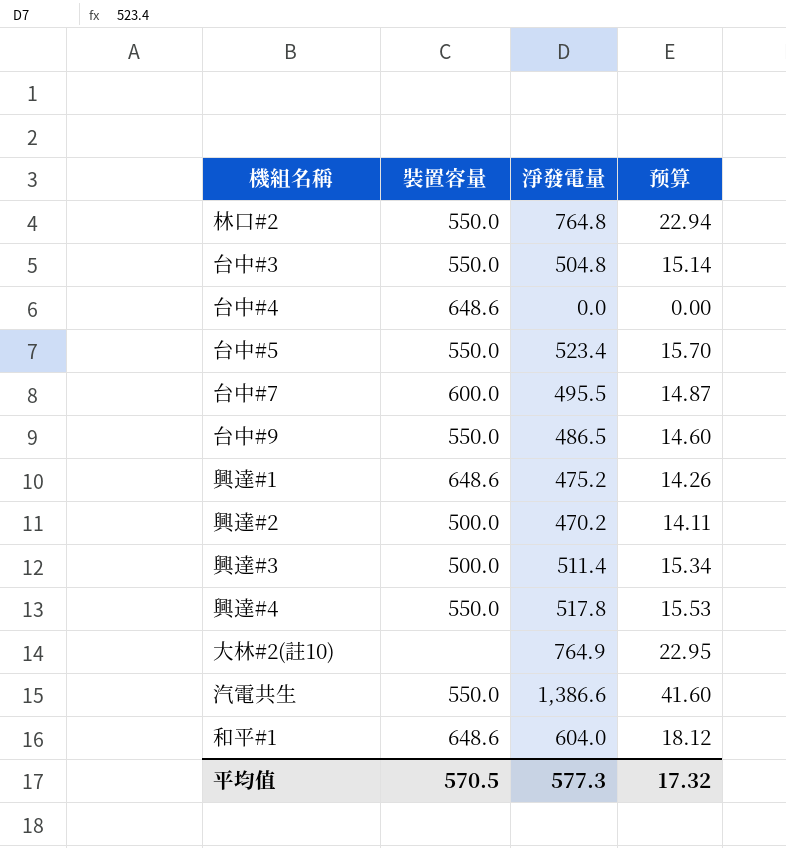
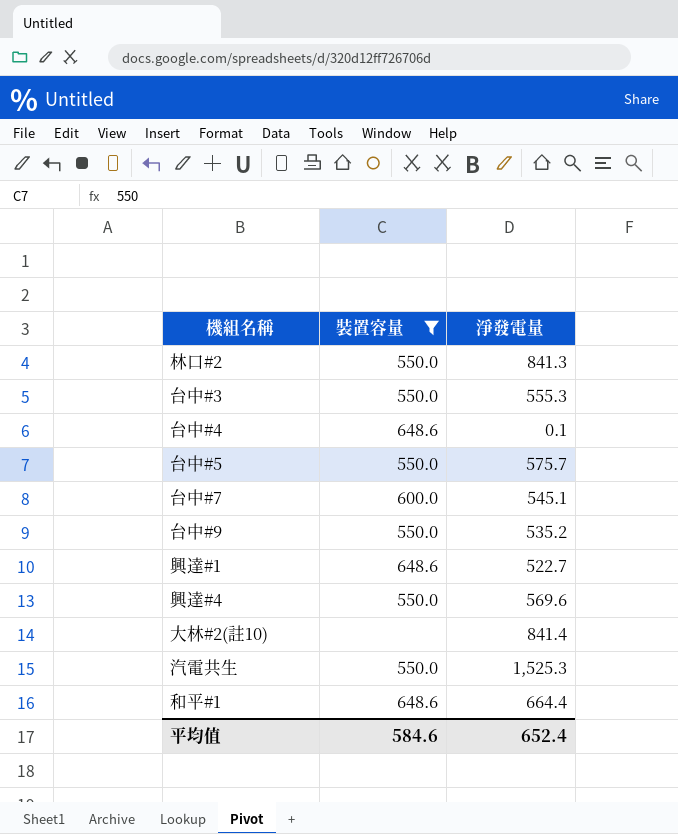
filter: none -> 裝置容量 != 500.0
column 预算 | formula: [淨發電量] * 0.03 -> none
林口#2 | 淨發電量: 764.8 -> 841.3
台中#3 | 淨發電量: 504.8 -> 555.3
台中#4 | 淨發電量: 0.0 -> 0.1
台中#5 | 淨發電量: 523.4 -> 575.7
台中#7 | 淨發電量: 495.5 -> 545.1
台中#9 | 淨發電量: 486.5 -> 535.2
興達#1 | 淨發電量: 475.2 -> 522.7
興達#4 | 淨發電量: 517.8 -> 569.6
大林#2(註10) | 淨發電量: 764.9 -> 841.4
汽電共生 | 淨發電量: 1,386.6 -> 1,525.3
和平#1 | 淨發電量: 604.0 -> 664.4
平均值 | 裝置容量: 570.5 -> 584.6
平均值 | 淨發電量: 577.3 -> 652.4

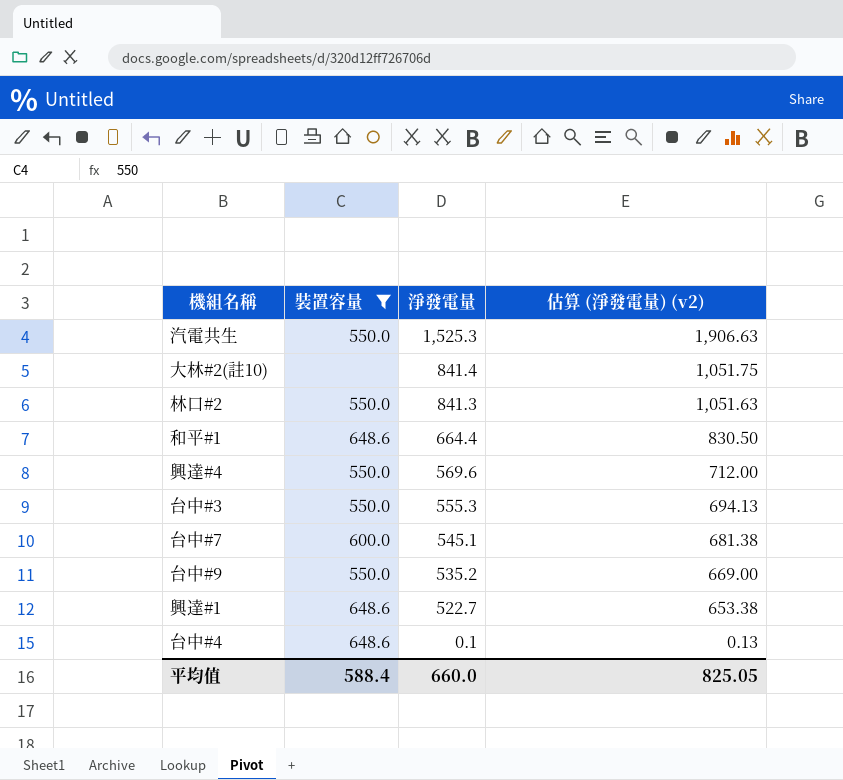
row order: none -> 淨發電量 descending
column 估算 (淨發電量) (v2) | formula: none -> [淨發電量] * 1.25
row 台中#5: 550.0 | 575.7 -> none
平均值 | 裝置容量: 584.6 -> 588.4
平均值 | 淨發電量: 652.4 -> 660.0

